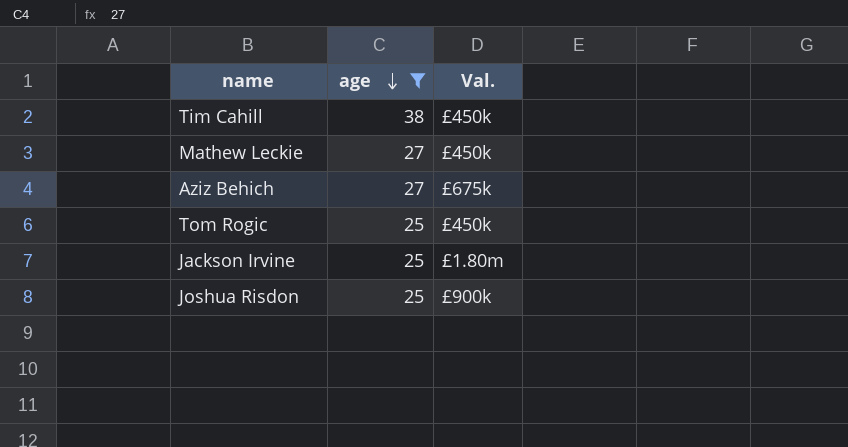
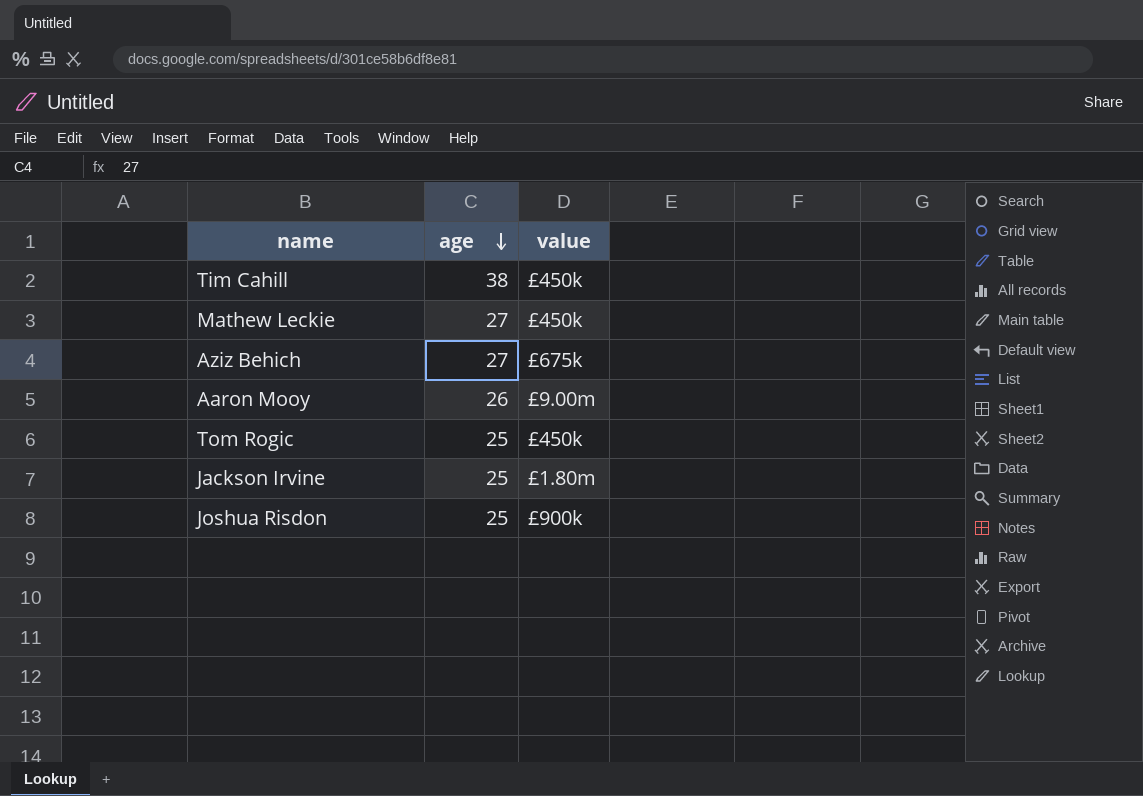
filter: age != 26 -> none
column name: Val. -> value

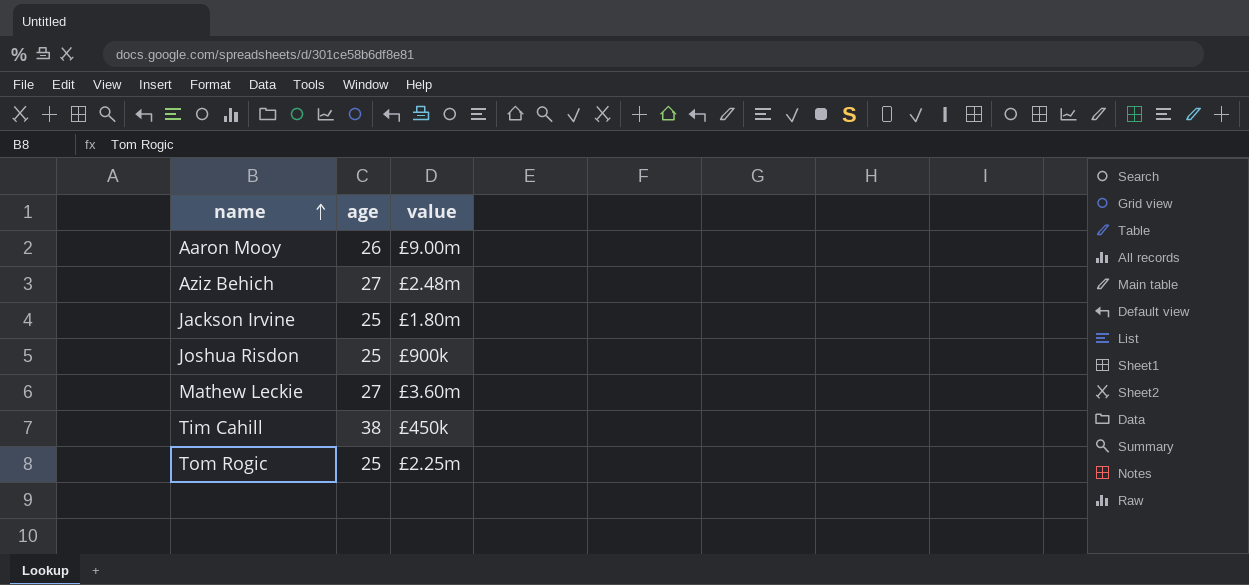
row order: age descending -> name ascending
Aziz Behich | value: £675k -> £2.48m
Mathew Leckie | value: £450k -> £3.60m
Tom Rogic | value: £450k -> £2.25m

